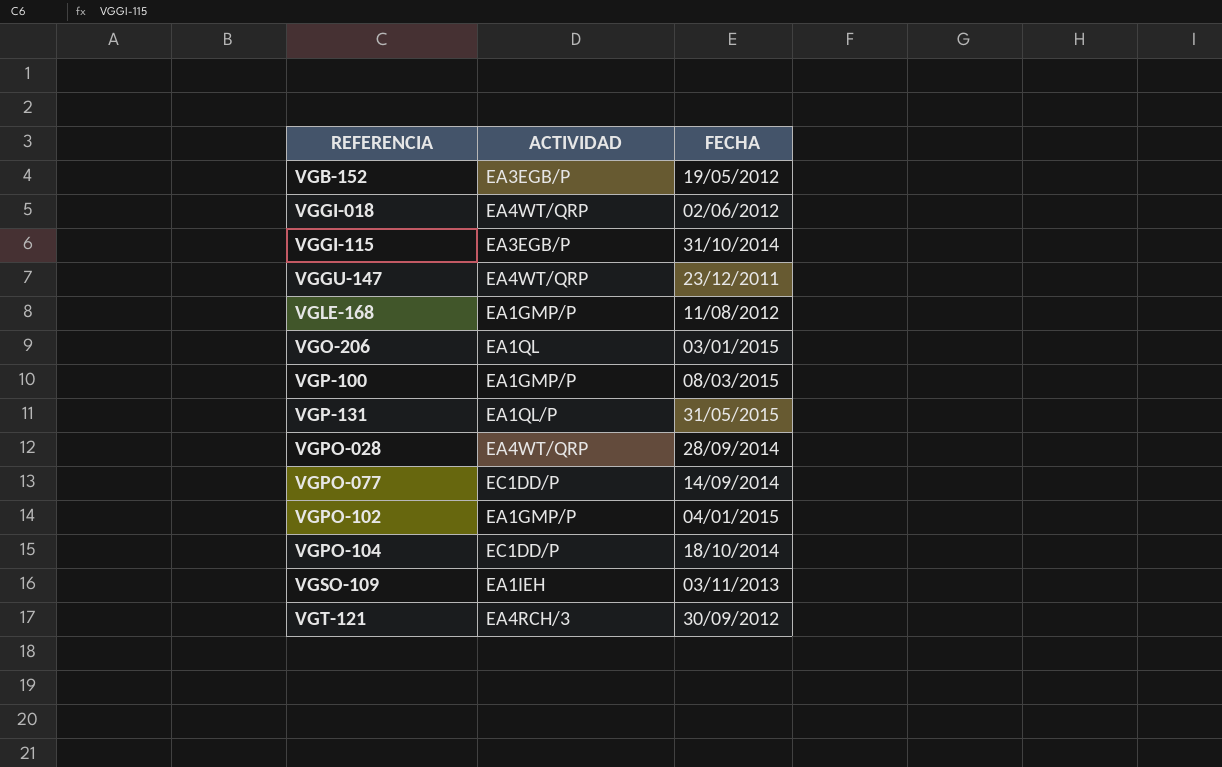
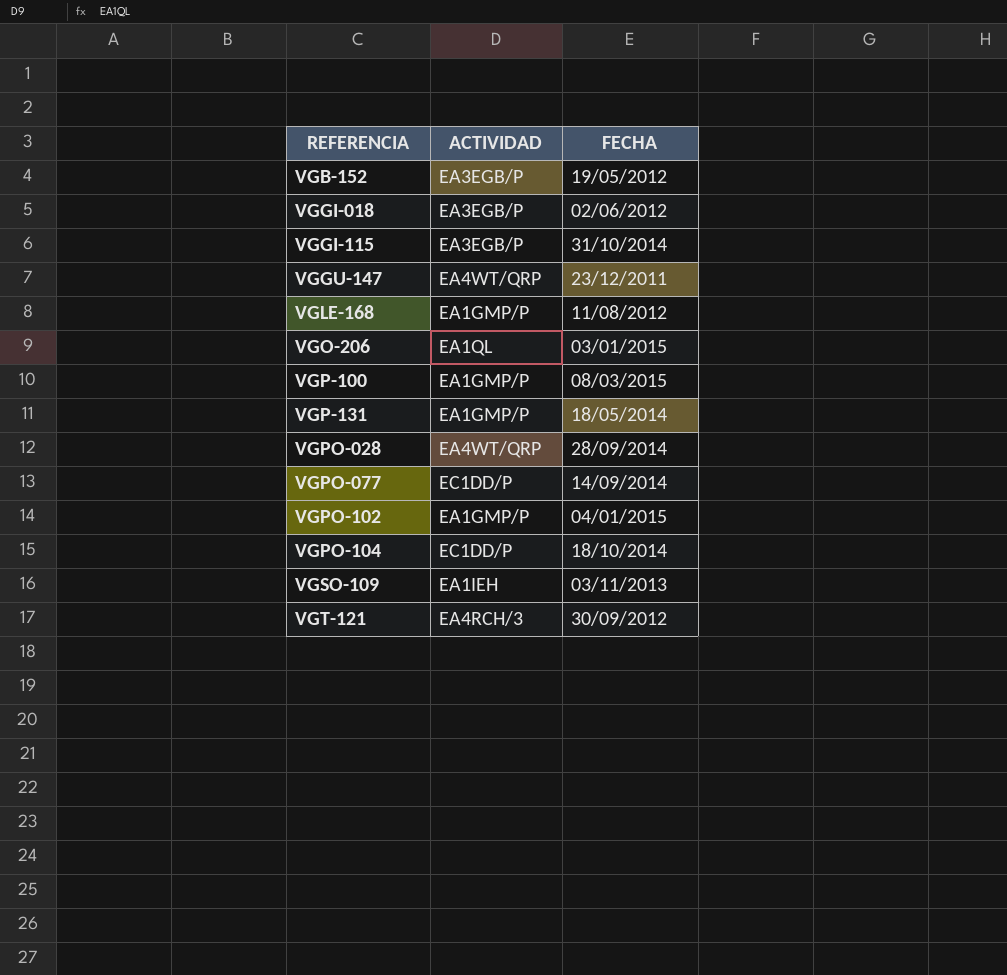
VGGI-018 | ACTIVIDAD: EA4WT/QRP -> EA3EGB/P
VGP-131 | ACTIVIDAD: EA1QL/P -> EA1GMP/P
VGP-131 | FECHA: 31/05/2015 -> 18/05/2014

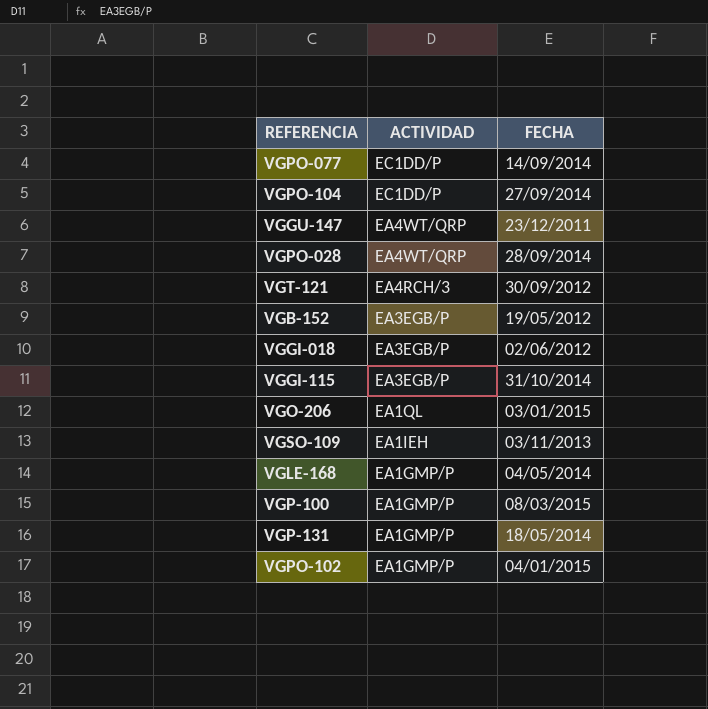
row order: REFERENCIA ascending -> ACTIVIDAD descending
VGPO-104 | FECHA: 18/10/2014 -> 27/09/2014
VGLE-168 | FECHA: 11/08/2012 -> 04/05/2014

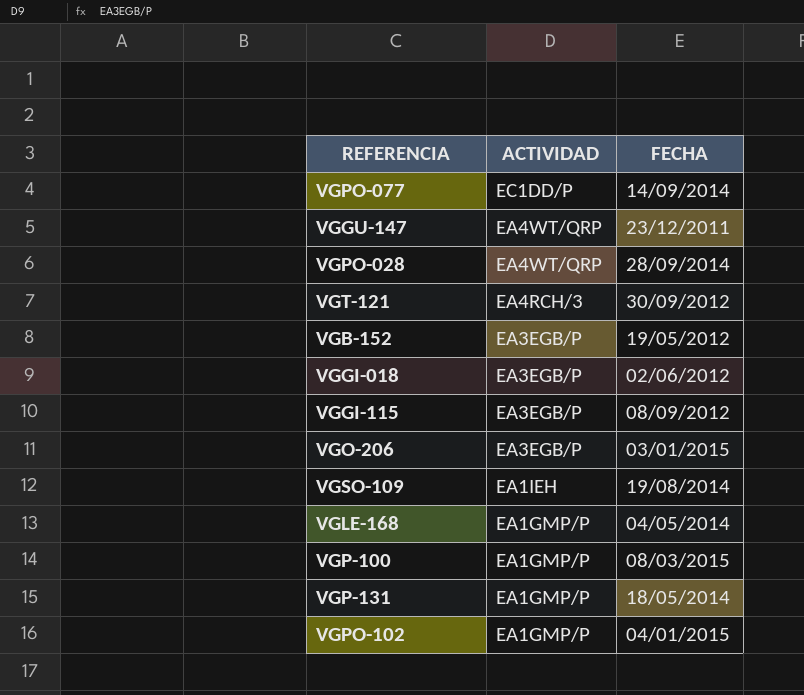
row VGPO-104: EC1DD/P | 27/09/2014 -> none
VGGI-115 | FECHA: 31/10/2014 -> 08/09/2012
VGO-206 | ACTIVIDAD: EA1QL -> EA3EGB/P
VGSO-109 | FECHA: 03/11/2013 -> 19/08/2014

